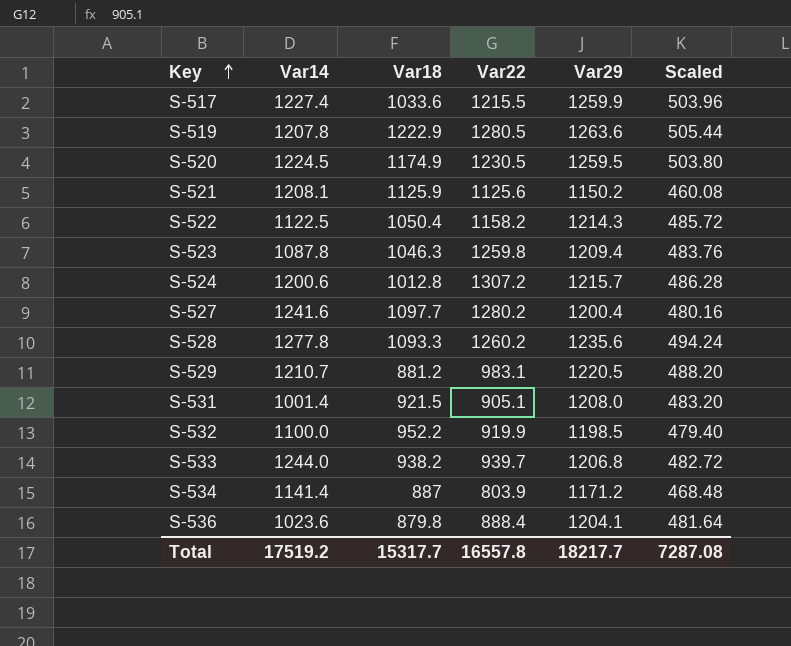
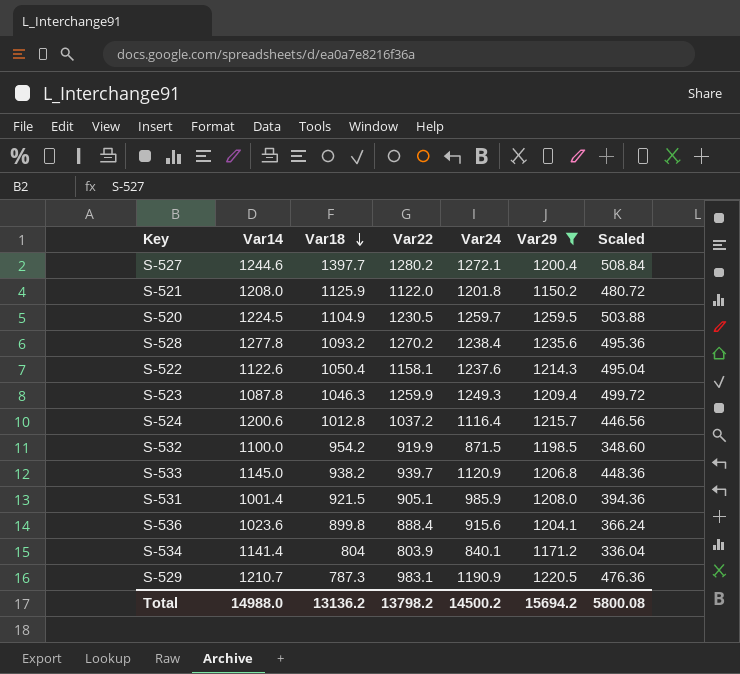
filter: none -> Var29 <= 1259.5
row order: Key ascending -> Var18 descending
column Var24 | position: none -> 5
column Scaled | formula: [Var29] * 0.4 -> [Var24] * 0.4
S-527 | Var14: 1241.6 -> 1244.6
S-527 | Var18: 1097.7 -> 1397.7
S-521 | Var14: 1208.1 -> 1208.0
S-521 | Var22: 1125.6 -> 1122.0
S-520 | Var18: 1174.9 -> 1104.9
S-528 | Var18: 1093.3 -> 1093.2
S-528 | Var22: 1260.2 -> 1270.2
S-522 | Var14: 1122.5 -> 1122.6
S-522 | Var22: 1158.2 -> 1158.1
S-523 | Var22: 1259.8 -> 1259.9
S-524 | Var22: 1307.2 -> 1037.2
S-532 | Var18: 952.2 -> 954.2
S-533 | Var14: 1244.0 -> 1145.0
S-536 | Var18: 879.8 -> 899.8
S-534 | Var18: 887 -> 804
S-529 | Var18: 881.2 -> 787.3
Total | Var14: 17519.2 -> 14988.0
Total | Var18: 15317.7 -> 13136.2
Total | Var22: 16557.8 -> 13798.2
Total | Var29: 18217.7 -> 15694.2
Total | Scaled: 7287.08 -> 5800.08

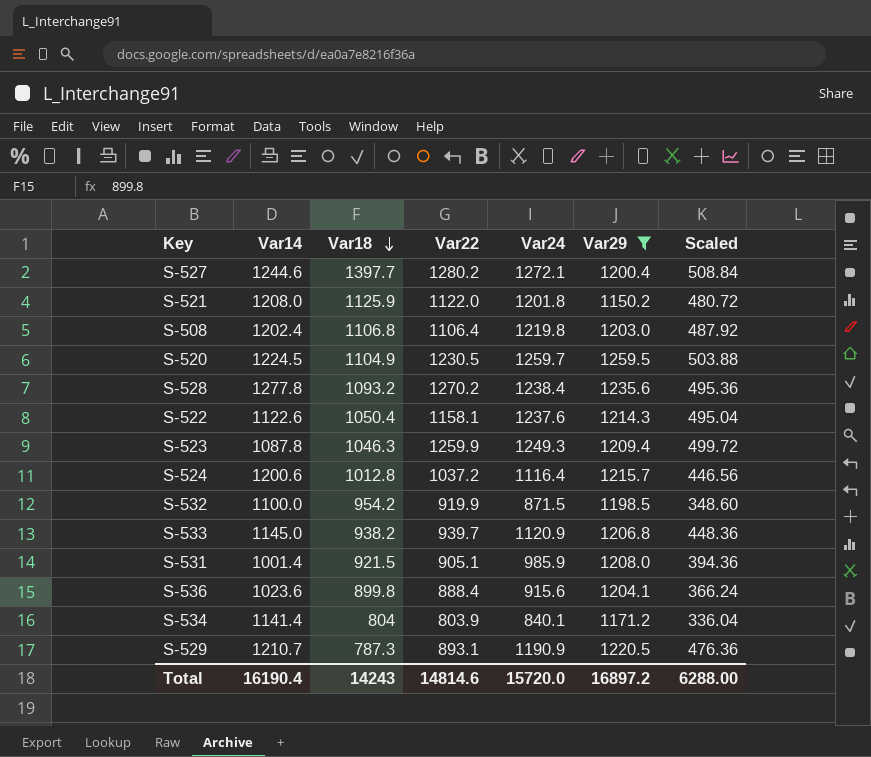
row S-508: none -> 1202.4 | 1106.8 | 1106.4 | 1219.8 | 1203.0 | 487.92
S-529 | Var22: 983.1 -> 893.1
Total | Var14: 14988.0 -> 16190.4
Total | Var18: 13136.2 -> 14243
Total | Var22: 13798.2 -> 14814.6
Total | Var24: 14500.2 -> 15720.0
Total | Var29: 15694.2 -> 16897.2
Total | Scaled: 5800.08 -> 6288.00

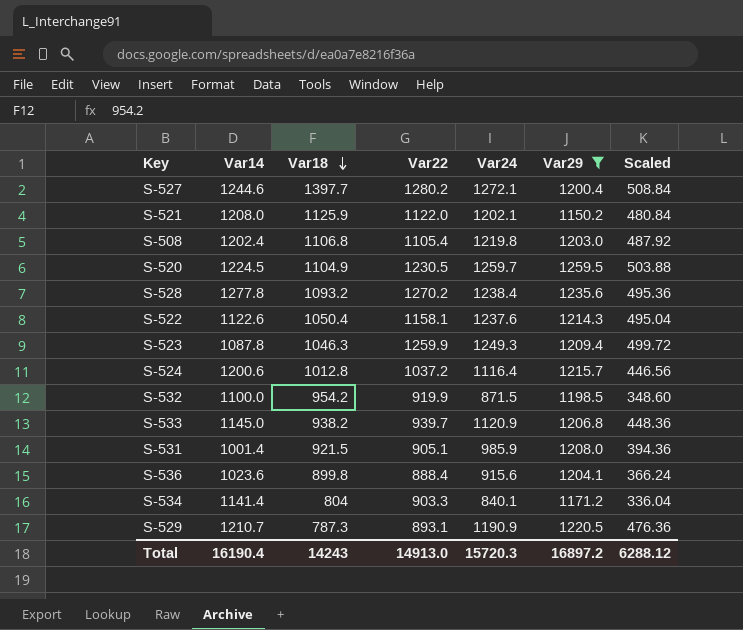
S-521 | Var24: 1201.8 -> 1202.1
S-521 | Scaled: 480.72 -> 480.84
S-508 | Var22: 1106.4 -> 1105.4
S-534 | Var22: 803.9 -> 903.3
Total | Var22: 14814.6 -> 14913.0
Total | Var24: 15720.0 -> 15720.3
Total | Scaled: 6288.00 -> 6288.12

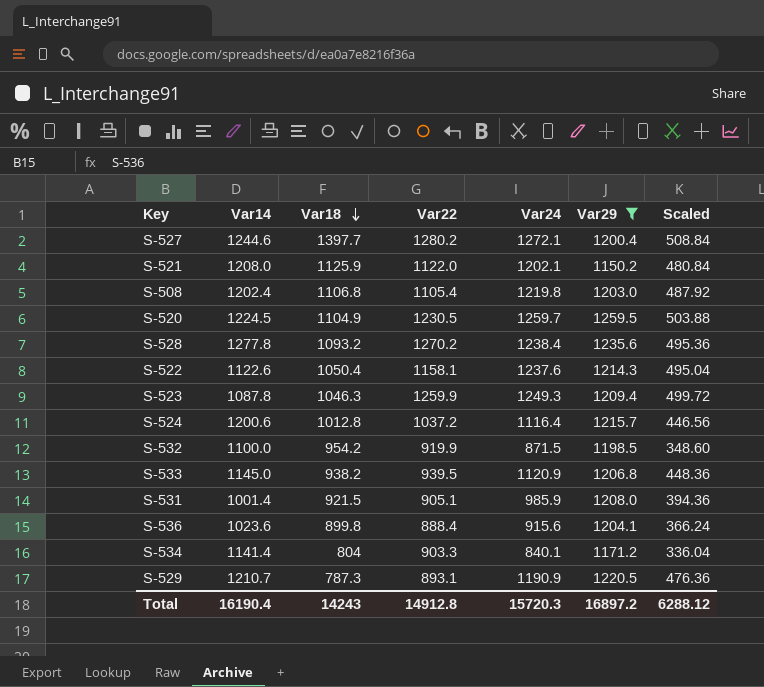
S-533 | Var22: 939.7 -> 939.5
Total | Var22: 14913.0 -> 14912.8

